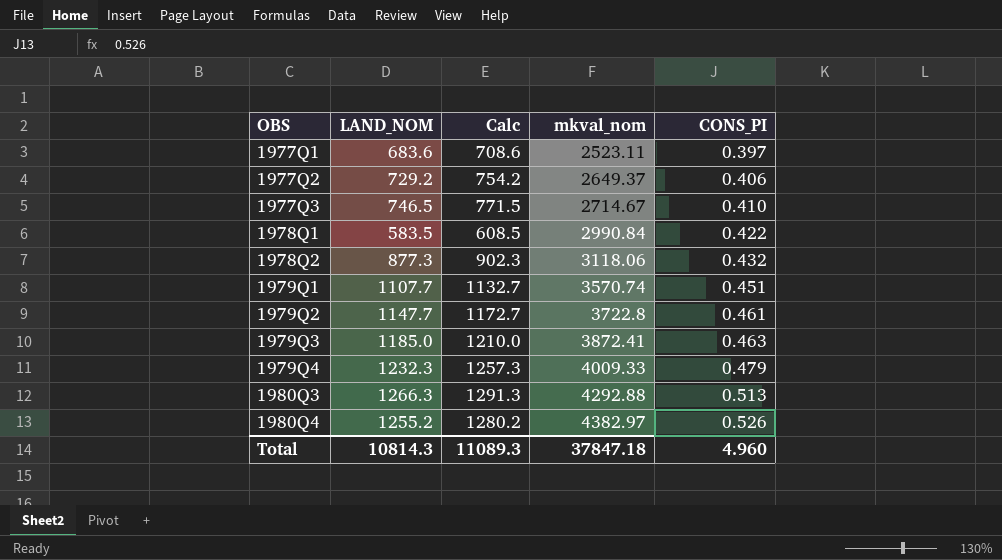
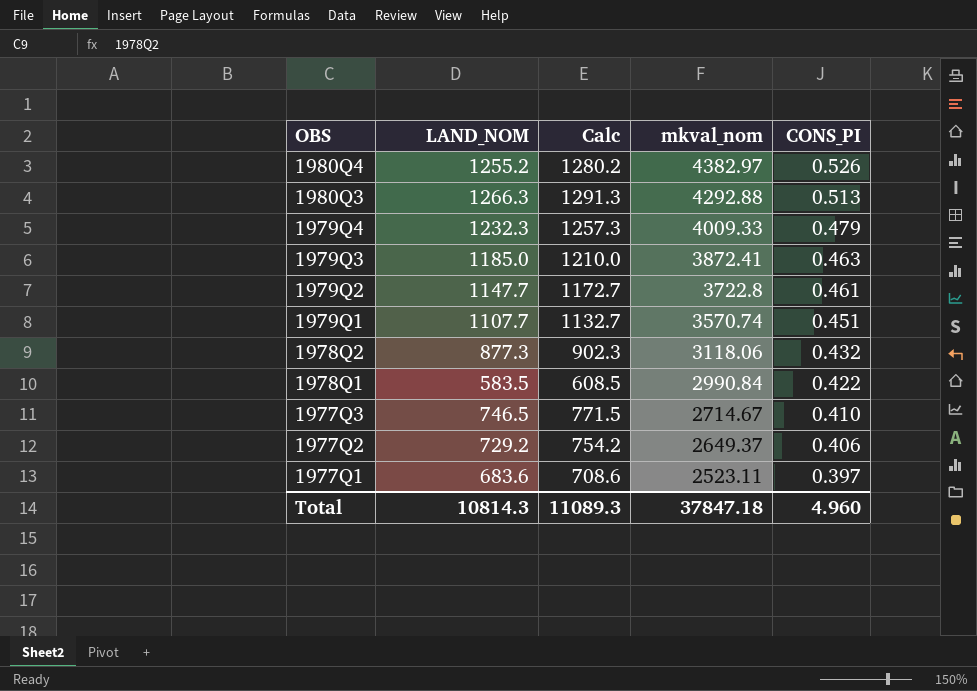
row order: OBS ascending -> OBS descending

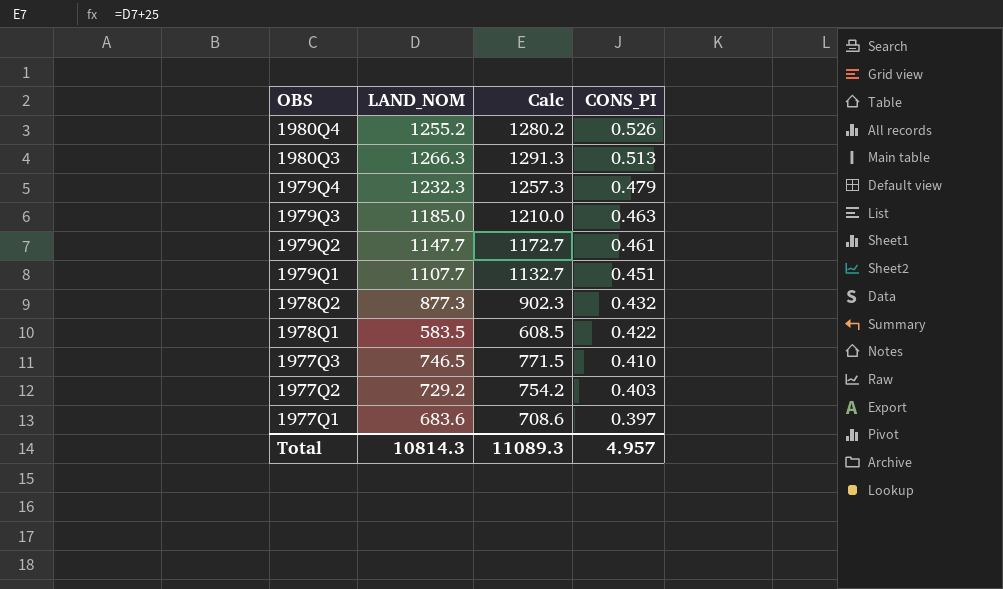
column mkval_nom | position: 4 -> none
1977Q2 | CONS_PI: 0.406 -> 0.403
Total | CONS_PI: 4.960 -> 4.957

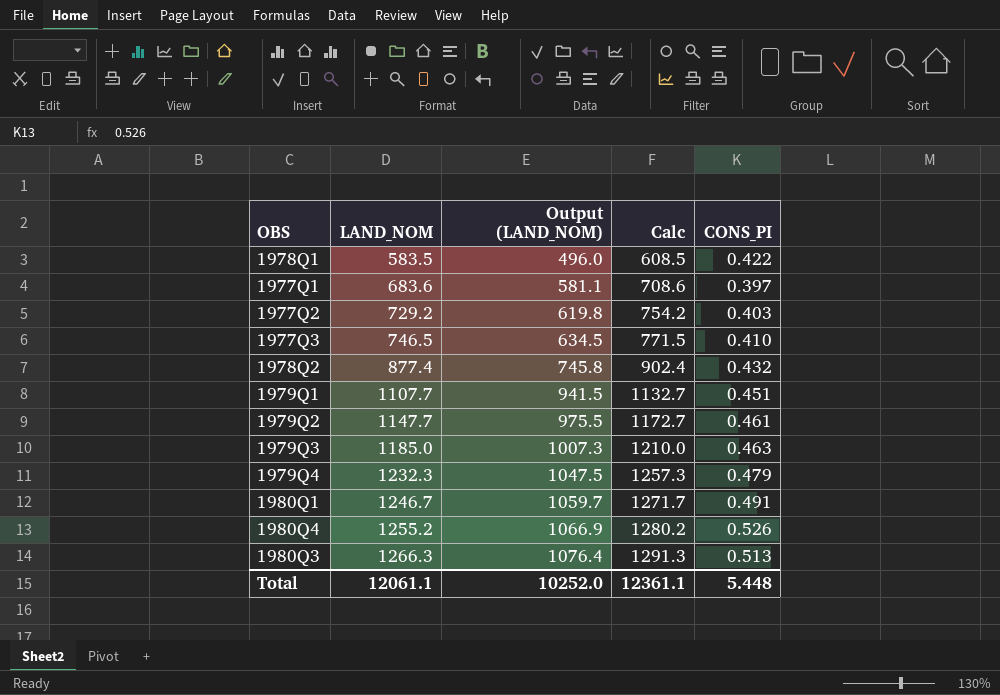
row order: OBS descending -> LAND_NOM ascending
column Output (LAND_NOM) | formula: none -> [LAND_NOM] * 0.85
1978Q2 | LAND_NOM: 877.3 -> 877.4
1978Q2 | Calc: 902.3 -> 902.4
row 1980Q1: none -> 1246.7 | 1059.7 | 1271.7 | 0.491
Total | LAND_NOM: 10814.3 -> 12061.1
Total | Calc: 11089.3 -> 12361.1
Total | CONS_PI: 4.957 -> 5.448

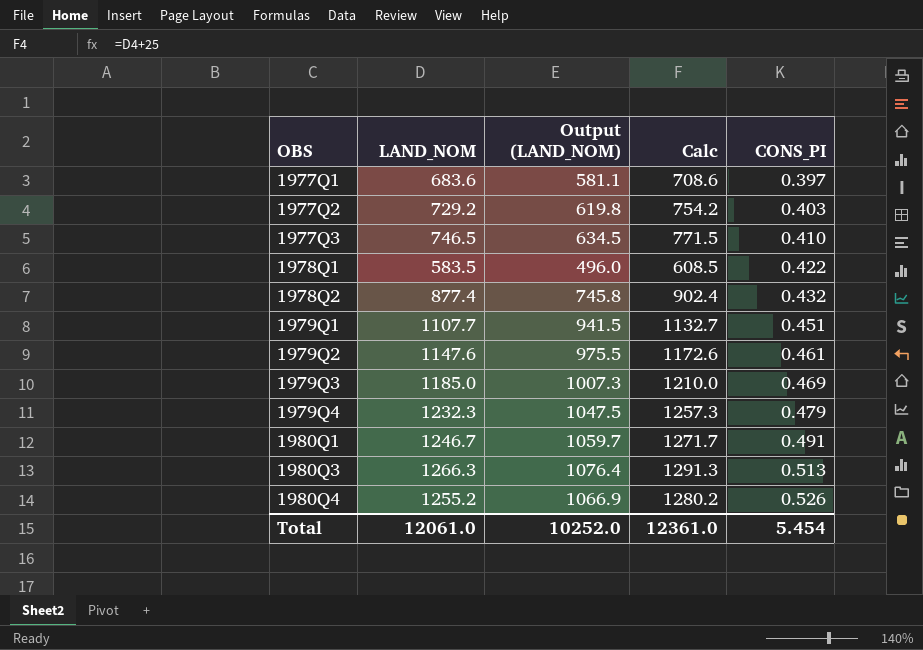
row order: LAND_NOM ascending -> OBS ascending
1979Q2 | LAND_NOM: 1147.7 -> 1147.6
1979Q2 | Calc: 1172.7 -> 1172.6
1979Q3 | CONS_PI: 0.463 -> 0.469
Total | LAND_NOM: 12061.1 -> 12061.0
Total | Calc: 12361.1 -> 12361.0
Total | CONS_PI: 5.448 -> 5.454

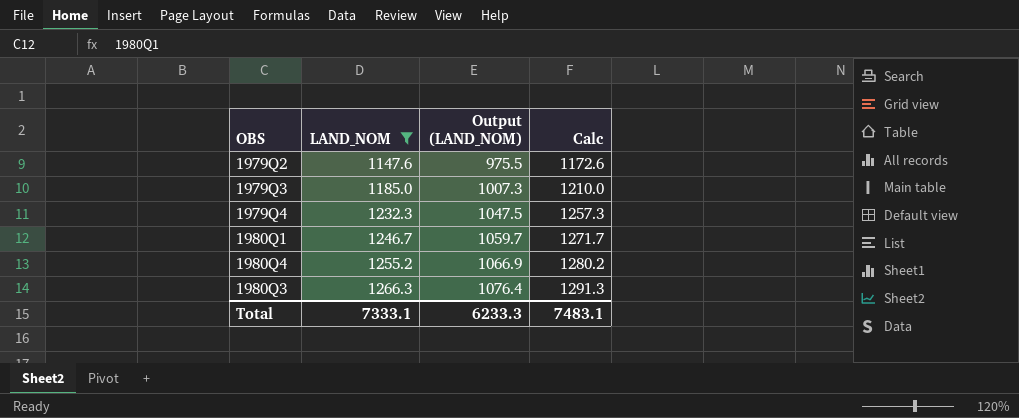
filter: none -> LAND_NOM >= 1147.6
row order: OBS ascending -> LAND_NOM ascending
column CONS_PI | position: 5 -> none
Total | LAND_NOM: 12061.0 -> 7333.1
Total | Output (LAND_NOM): 10252.0 -> 6233.3
Total | Calc: 12361.0 -> 7483.1

